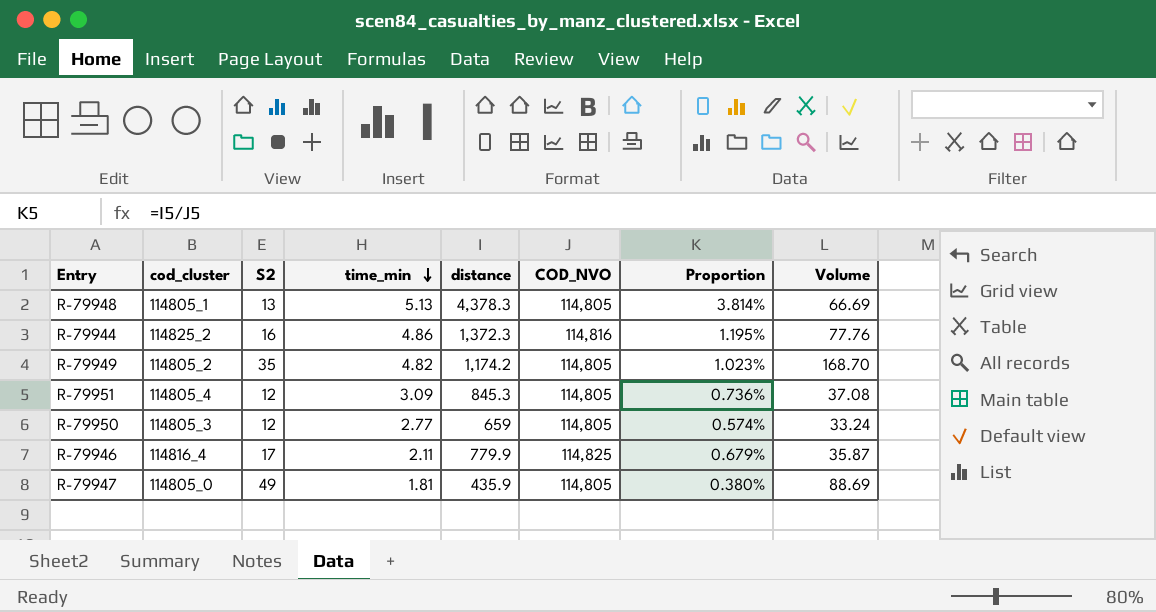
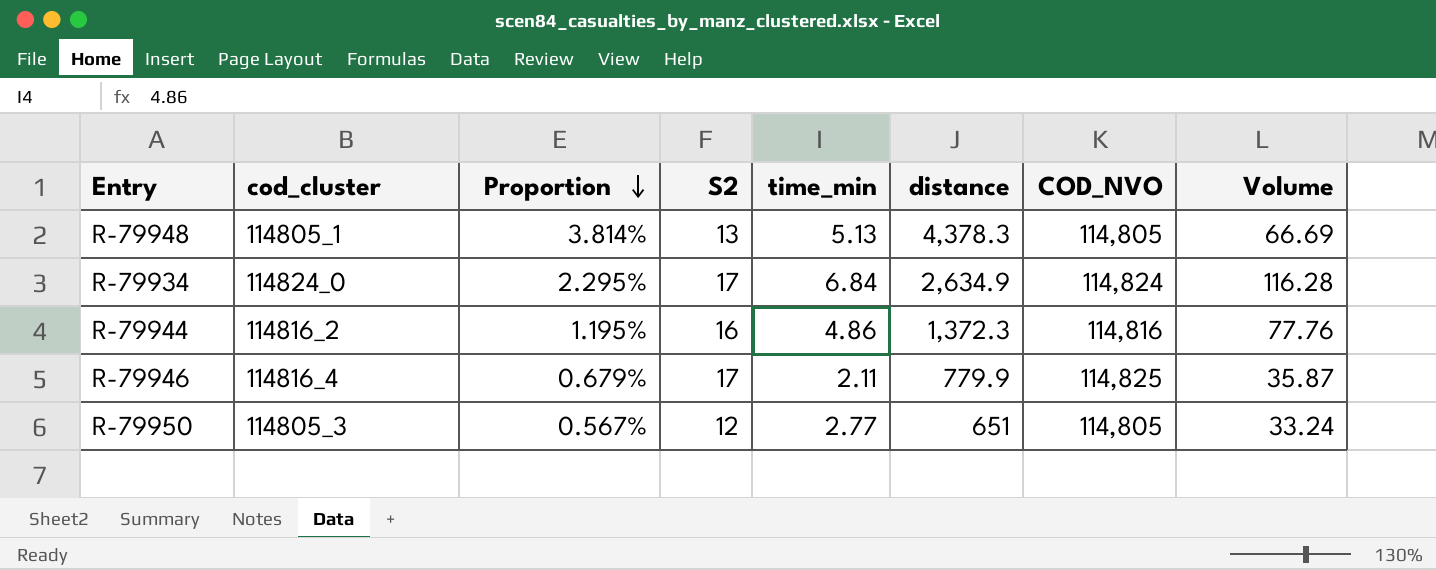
row order: time_min descending -> Proportion descending
column Proportion | position: 7 -> 3
row R-79949: 114805_2 | 35 | 4.82 | 1,174.2 | 114,805 | 1.023% | 168.70 -> none
row R-79951: 114805_4 | 12 | 3.09 | 845.3 | 114,805 | 0.736% | 37.08 -> none
row R-79947: 114805_0 | 49 | 1.81 | 435.9 | 114,805 | 0.380% | 88.69 -> none
row R-79934: none -> 114824_0 | 2.295% | 17 | 6.84 | 2,634.9 | 114,824 | 116.28
R-79944 | cod_cluster: 114825_2 -> 114816_2
R-79950 | Proportion: 0.574% -> 0.567%
R-79950 | distance: 659 -> 651

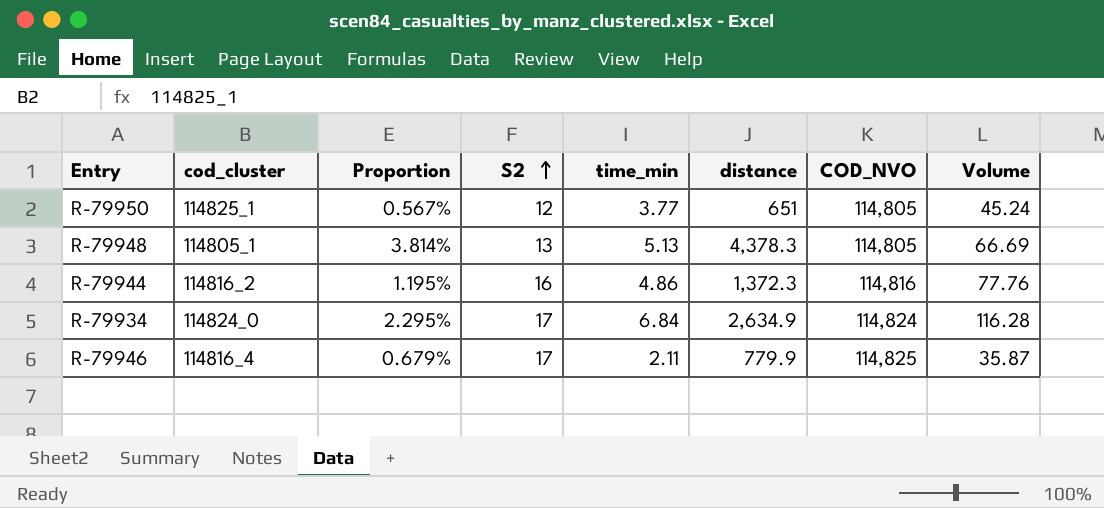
row order: Proportion descending -> S2 ascending
R-79950 | cod_cluster: 114805_3 -> 114825_1
R-79950 | time_min: 2.77 -> 3.77
R-79950 | Volume: 33.24 -> 45.24

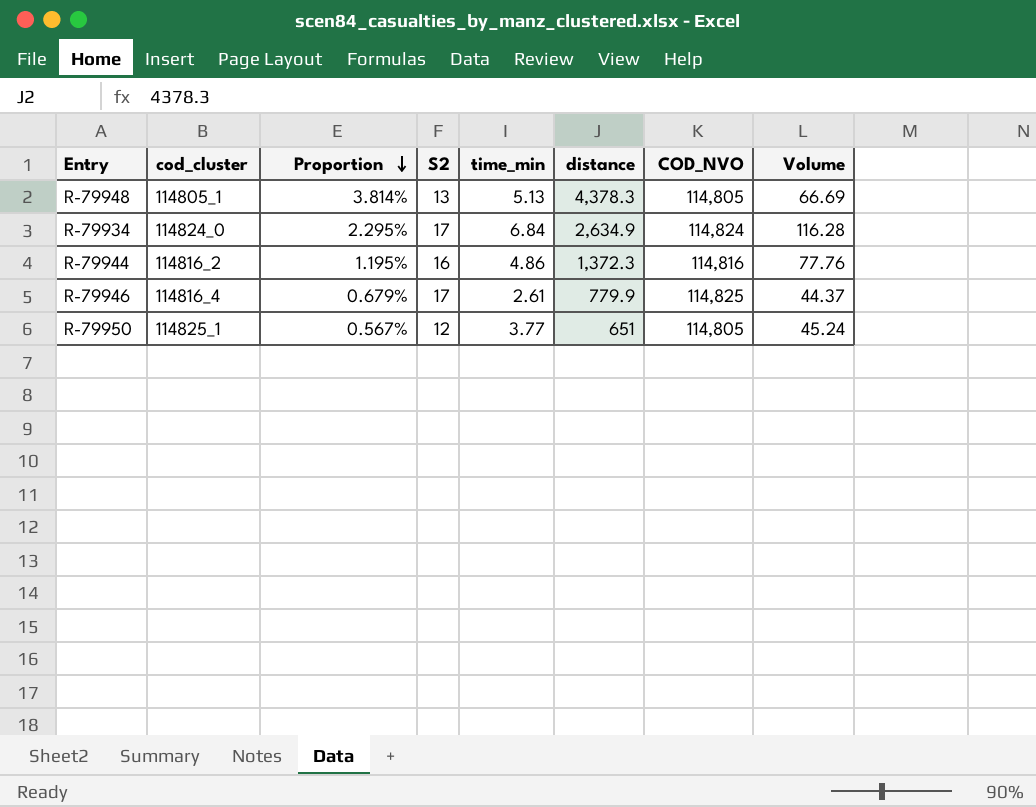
row order: S2 ascending -> Proportion descending
R-79946 | time_min: 2.11 -> 2.61
R-79946 | Volume: 35.87 -> 44.37

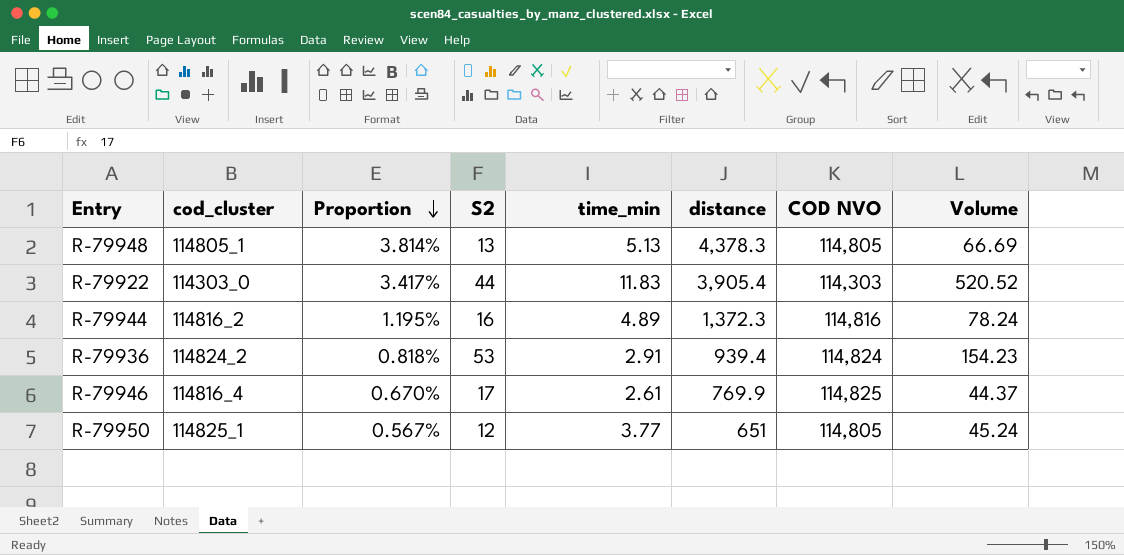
column name: COD_NVO -> COD NVO
row R-79934: 114824_0 | 2.295% | 17 | 6.84 | 2,634.9 | 114,824 | 116.28 -> none
row R-79922: none -> 114303_0 | 3.417% | 44 | 11.83 | 3,905.4 | 114,303 | 520.52
R-79944 | time_min: 4.86 -> 4.89
R-79944 | Volume: 77.76 -> 78.24
row R-79936: none -> 114824_2 | 0.818% | 53 | 2.91 | 939.4 | 114,824 | 154.23
R-79946 | Proportion: 0.679% -> 0.670%
R-79946 | distance: 779.9 -> 769.9

